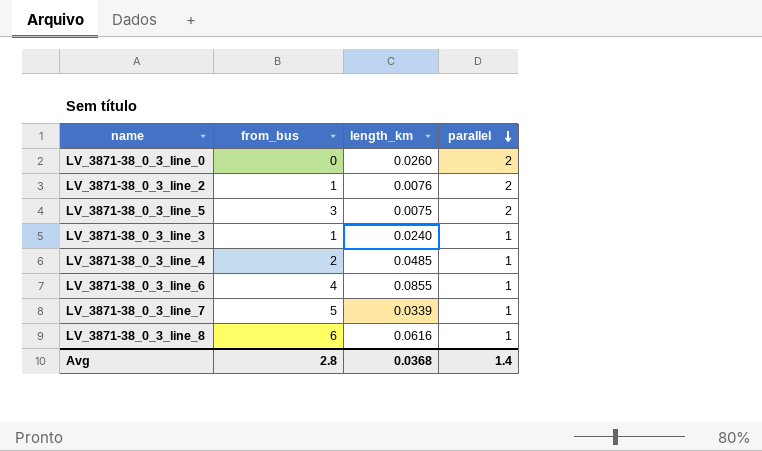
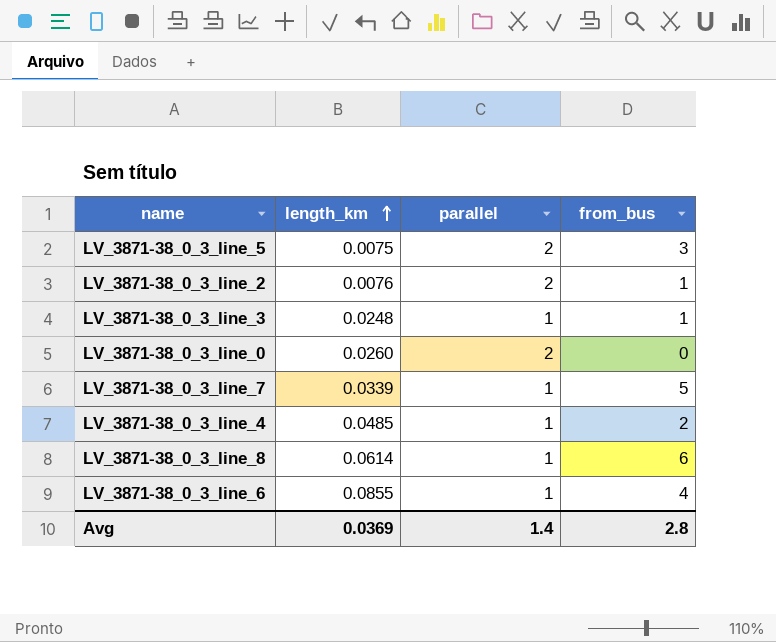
row order: parallel descending -> length_km ascending
column from_bus | position: 2 -> 4
LV_3871-38_0_3_line_3 | length_km: 0.0240 -> 0.0248
LV_3871-38_0_3_line_8 | length_km: 0.0616 -> 0.0614
Avg | length_km: 0.0368 -> 0.0369

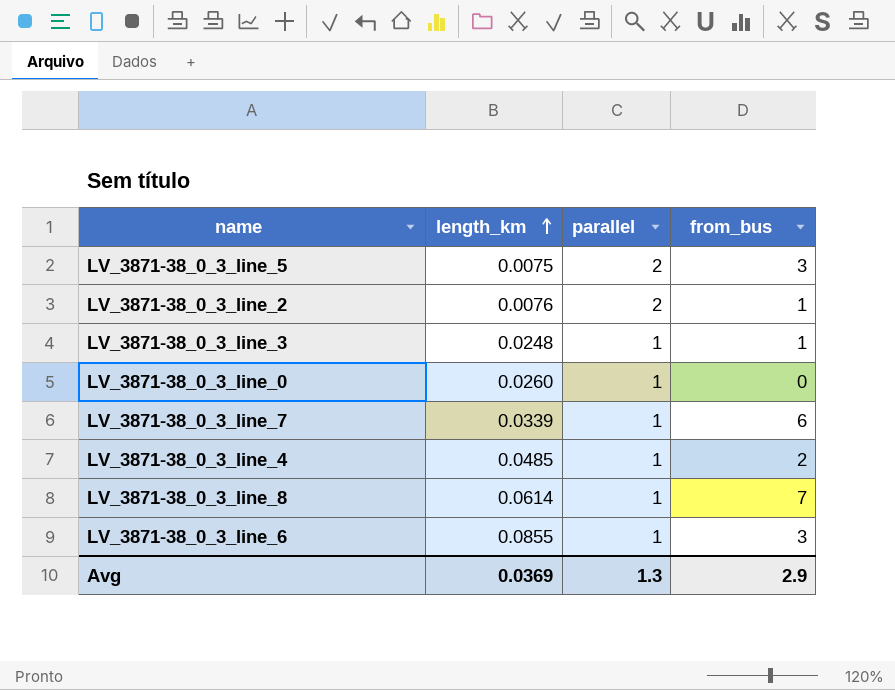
LV_3871-38_0_3_line_0 | parallel: 2 -> 1
LV_3871-38_0_3_line_7 | from_bus: 5 -> 6
LV_3871-38_0_3_line_8 | from_bus: 6 -> 7
LV_3871-38_0_3_line_6 | from_bus: 4 -> 3
Avg | parallel: 1.4 -> 1.3
Avg | from_bus: 2.8 -> 2.9

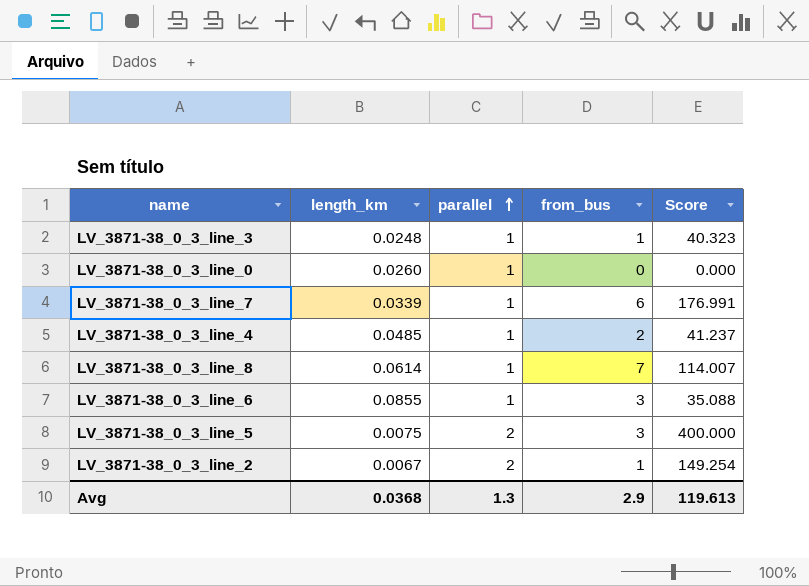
row order: length_km ascending -> parallel ascending
column Score | formula: none -> [from_bus] / [length_km]
LV_3871-38_0_3_line_2 | length_km: 0.0076 -> 0.0067
Avg | length_km: 0.0369 -> 0.0368

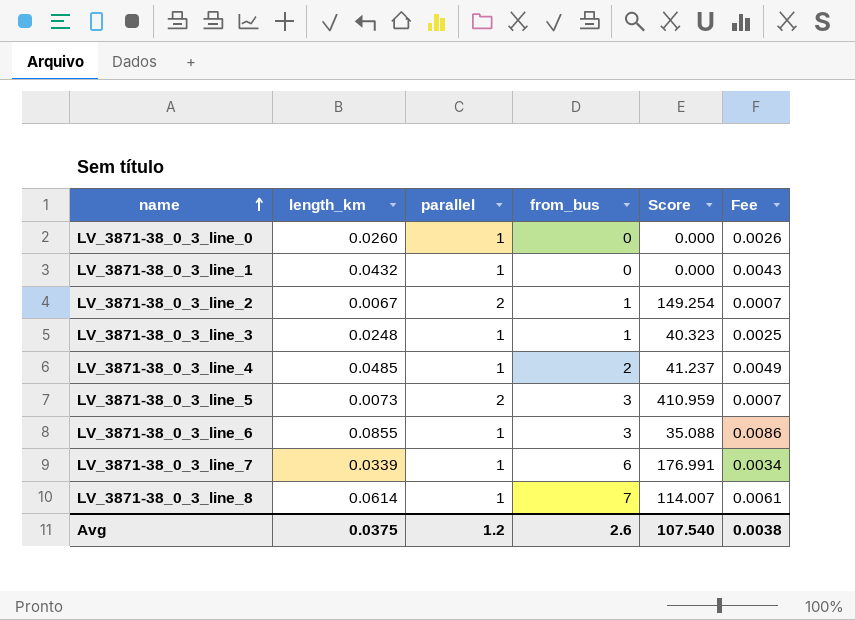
row order: parallel ascending -> name ascending
column Fee | formula: none -> [length_km] * 0.1
row LV_3871-38_0_3_line_1: none -> 0.0432 | 1 | 0 | 0.000 | 0.0043
LV_3871-38_0_3_line_5 | length_km: 0.0075 -> 0.0073
LV_3871-38_0_3_line_5 | Score: 400.000 -> 410.959
Avg | length_km: 0.0368 -> 0.0375
Avg | parallel: 1.3 -> 1.2
Avg | from_bus: 2.9 -> 2.6
Avg | Score: 119.613 -> 107.540

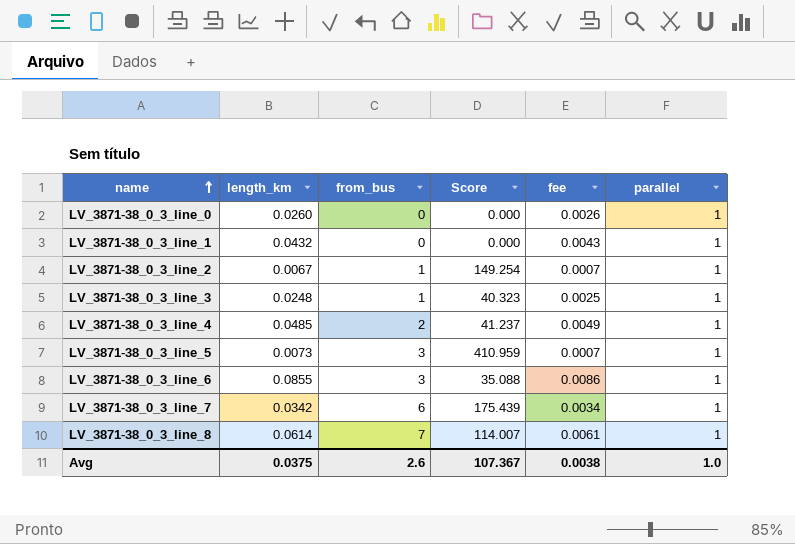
column name: Fee -> fee
column parallel | position: 3 -> 6
LV_3871-38_0_3_line_2 | parallel: 2 -> 1
LV_3871-38_0_3_line_5 | parallel: 2 -> 1
LV_3871-38_0_3_line_7 | length_km: 0.0339 -> 0.0342
LV_3871-38_0_3_line_7 | Score: 176.991 -> 175.439
Avg | Score: 107.540 -> 107.367
Avg | parallel: 1.2 -> 1.0

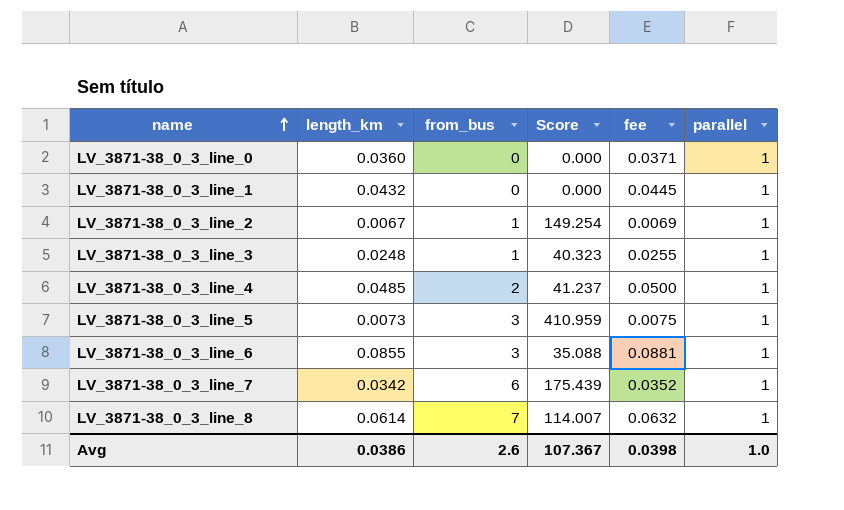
column fee | formula: [length_km] * 0.1 -> [length_km] * 1.03
LV_3871-38_0_3_line_0 | length_km: 0.0260 -> 0.0360
Avg | length_km: 0.0375 -> 0.0386
Avg | fee: 0.0038 -> 0.0398

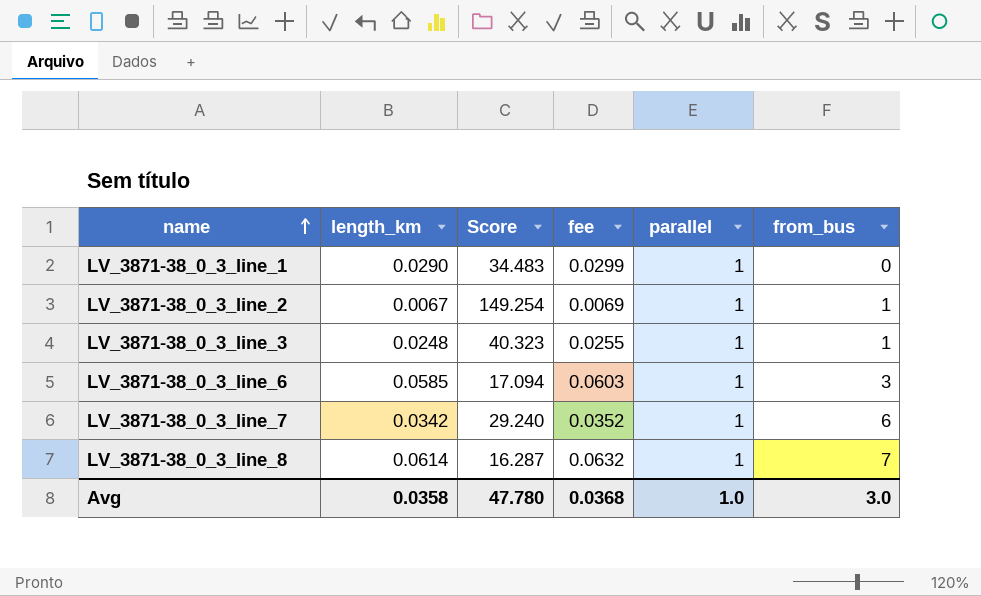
column Score | formula: [from_bus] / [length_km] -> [parallel] / [length_km]
column from_bus | position: 3 -> 6
row LV_3871-38_0_3_line_0: 0.0360 | 0 | 0.000 | 0.0371 | 1 -> none
row LV_3871-38_0_3_line_4: 0.0485 | 2 | 41.237 | 0.0500 | 1 -> none
row LV_3871-38_0_3_line_5: 0.0073 | 3 | 410.959 | 0.0075 | 1 -> none
LV_3871-38_0_3_line_1 | length_km: 0.0432 -> 0.0290
LV_3871-38_0_3_line_1 | fee: 0.0445 -> 0.0299
LV_3871-38_0_3_line_6 | length_km: 0.0855 -> 0.0585
LV_3871-38_0_3_line_6 | fee: 0.0881 -> 0.0603
Avg | length_km: 0.0386 -> 0.0358
Avg | Score: 107.367 -> 47.780
Avg | fee: 0.0398 -> 0.0368
Avg | from_bus: 2.6 -> 3.0

